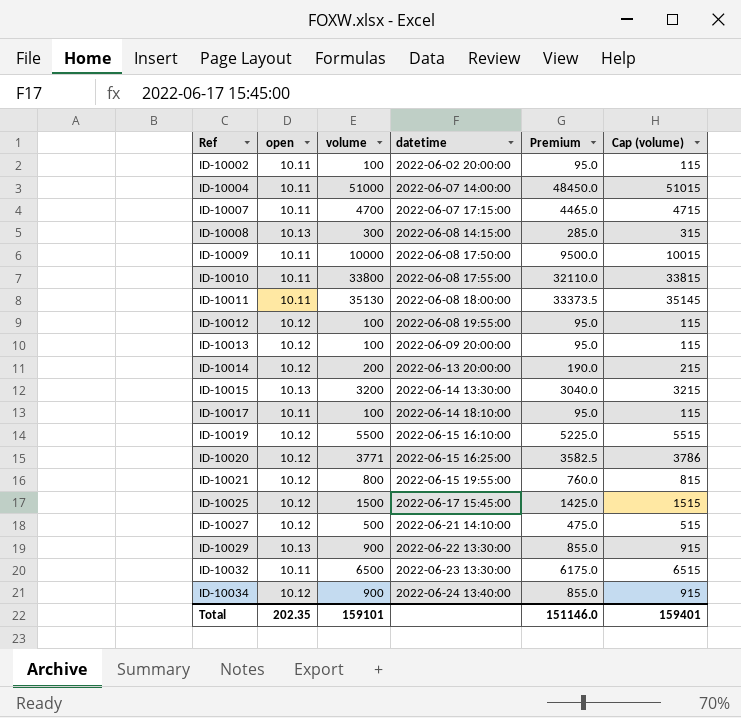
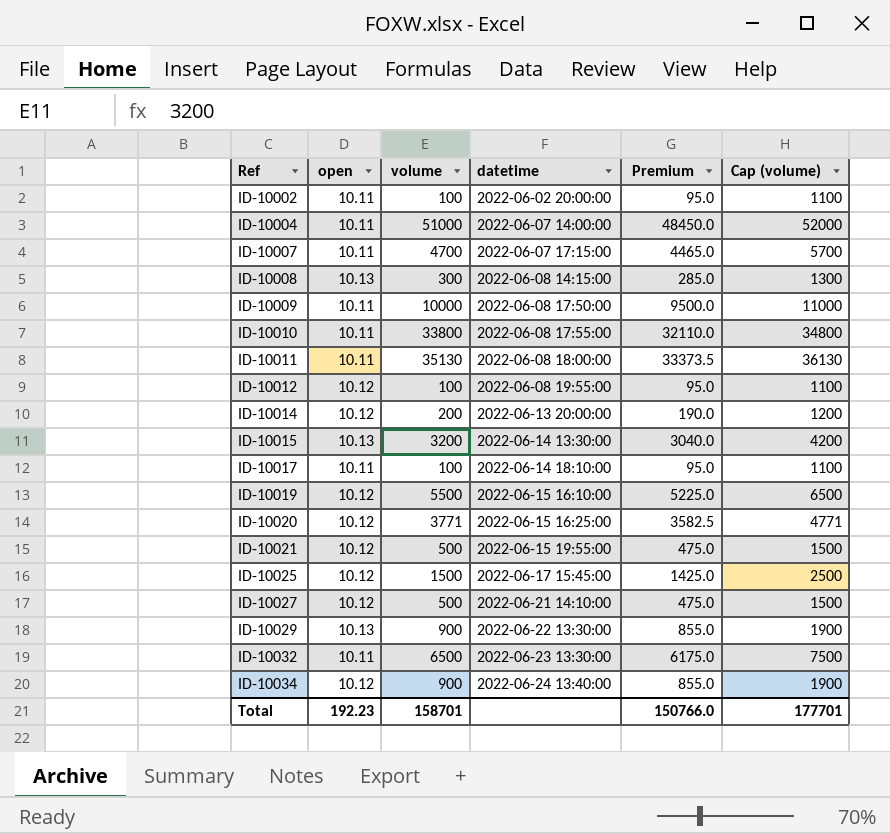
column Cap (volume) | formula: [volume] + 15 -> [volume] + 1000
row ID-10013: 10.12 | 100 | 2022-06-09 20:00:00 | 95.0 | 115 -> none
ID-10021 | volume: 800 -> 500
ID-10021 | Premium: 760.0 -> 475.0
Total | open: 202.35 -> 192.23
Total | volume: 159101 -> 158701
Total | Premium: 151146.0 -> 150766.0
Total | Cap (volume): 159401 -> 177701

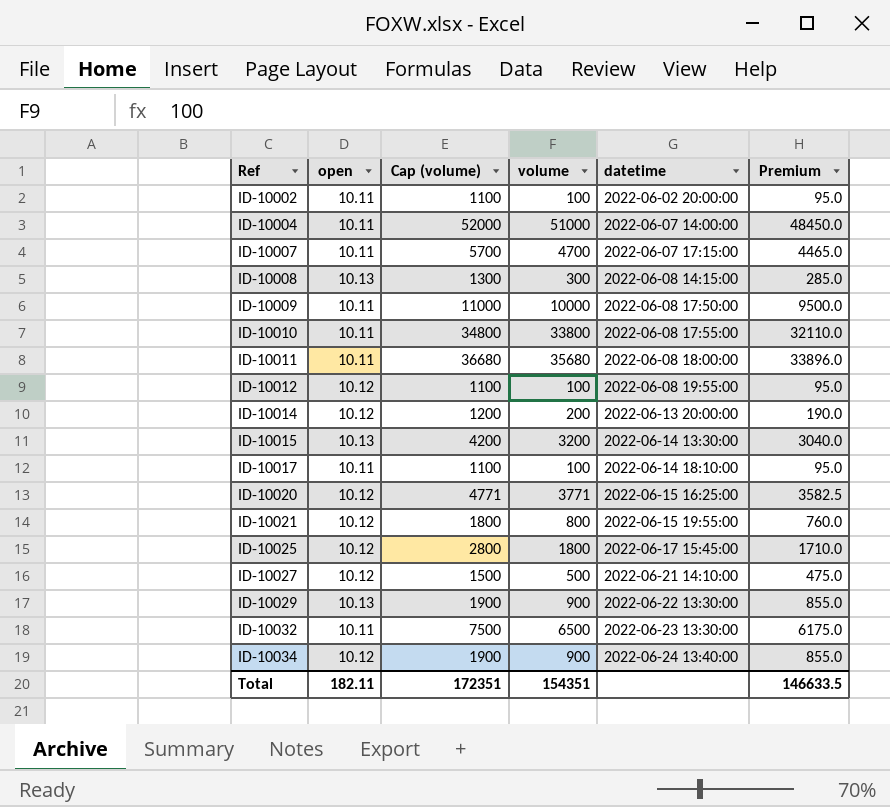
column Cap (volume) | position: 6 -> 3
row ID-10019: 10.12 | 5500 | 2022-06-15 16:10:00 | 5225.0 | 6500 -> none
ID-10011 | Cap (volume): 36130 -> 36680
ID-10011 | volume: 35130 -> 35680
ID-10011 | Premium: 33373.5 -> 33896.0
ID-10021 | Cap (volume): 1500 -> 1800
ID-10021 | volume: 500 -> 800
ID-10021 | Premium: 475.0 -> 760.0
ID-10025 | Cap (volume): 2500 -> 2800
ID-10025 | volume: 1500 -> 1800
ID-10025 | Premium: 1425.0 -> 1710.0
Total | open: 192.23 -> 182.11
Total | Cap (volume): 177701 -> 172351
Total | volume: 158701 -> 154351
Total | Premium: 150766.0 -> 146633.5

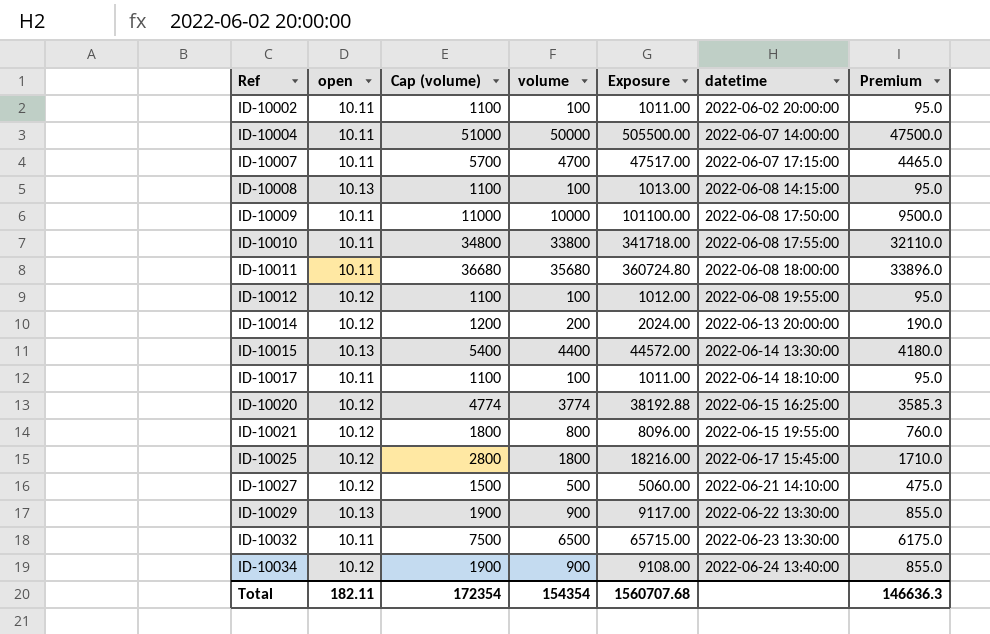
column Exposure | formula: none -> [open] * [volume]
ID-10004 | Cap (volume): 52000 -> 51000
ID-10004 | volume: 51000 -> 50000
ID-10004 | Premium: 48450.0 -> 47500.0
ID-10008 | Cap (volume): 1300 -> 1100
ID-10008 | volume: 300 -> 100
ID-10008 | Premium: 285.0 -> 95.0
ID-10015 | Cap (volume): 4200 -> 5400
ID-10015 | volume: 3200 -> 4400
ID-10015 | Premium: 3040.0 -> 4180.0
ID-10020 | Cap (volume): 4771 -> 4774
ID-10020 | volume: 3771 -> 3774
ID-10020 | Premium: 3582.5 -> 3585.3
Total | Cap (volume): 172351 -> 172354
Total | volume: 154351 -> 154354
Total | Premium: 146633.5 -> 146636.3

